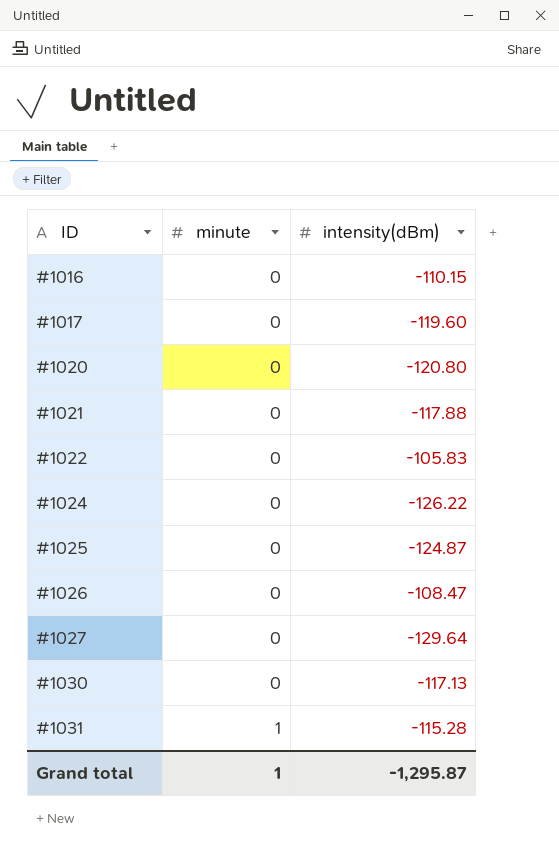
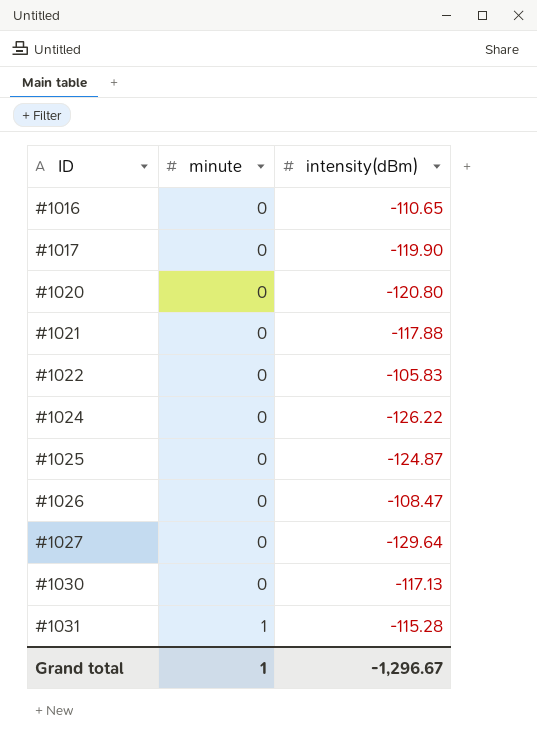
#1016 | intensity(dBm): -110.15 -> -110.65
#1017 | intensity(dBm): -119.60 -> -119.90
Grand total | intensity(dBm): -1,295.87 -> -1,296.67

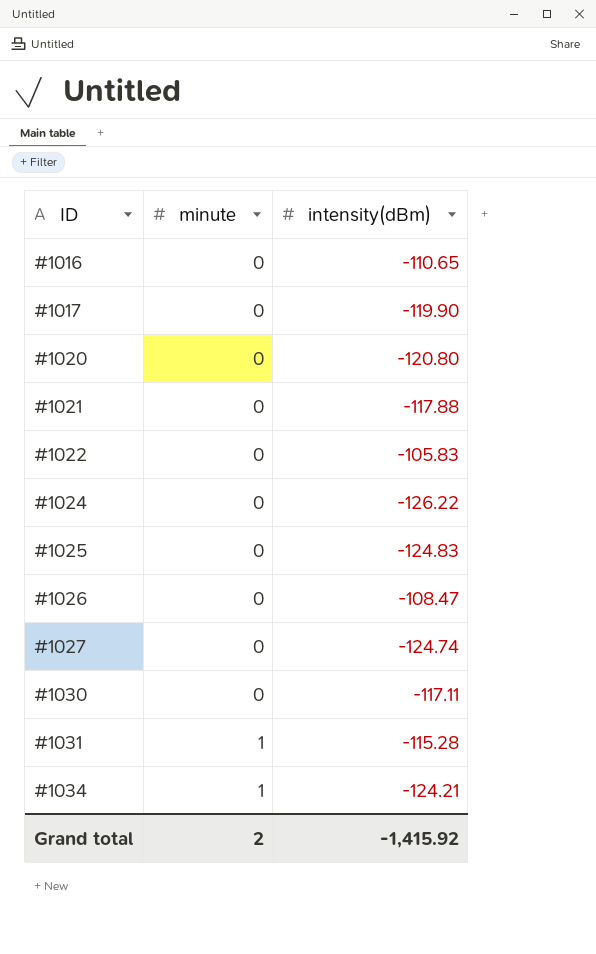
#1025 | intensity(dBm): -124.87 -> -124.83
#1027 | intensity(dBm): -129.64 -> -124.74
#1030 | intensity(dBm): -117.13 -> -117.11
row #1034: none -> 1 | -124.21
Grand total | minute: 1 -> 2
Grand total | intensity(dBm): -1,296.67 -> -1,415.92

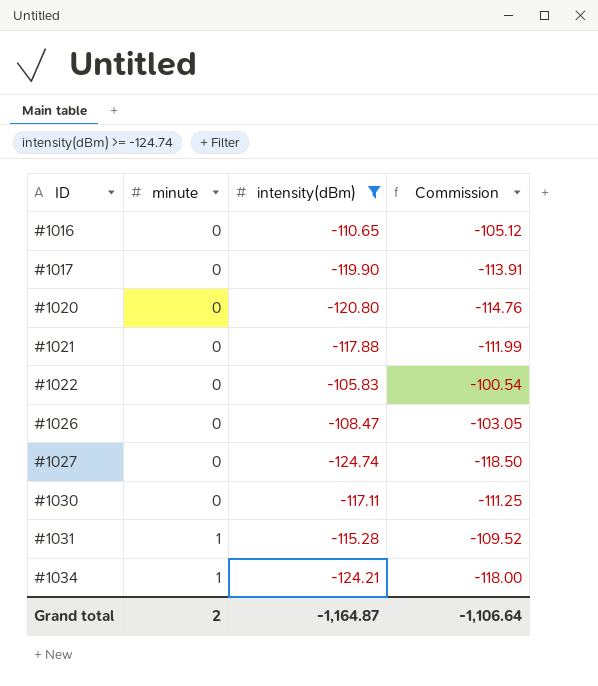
filter: none -> intensity(dBm) >= -124.74
column Commission | formula: none -> [intensity(dBm)] * 0.95
Grand total | intensity(dBm): -1,415.92 -> -1,164.87

